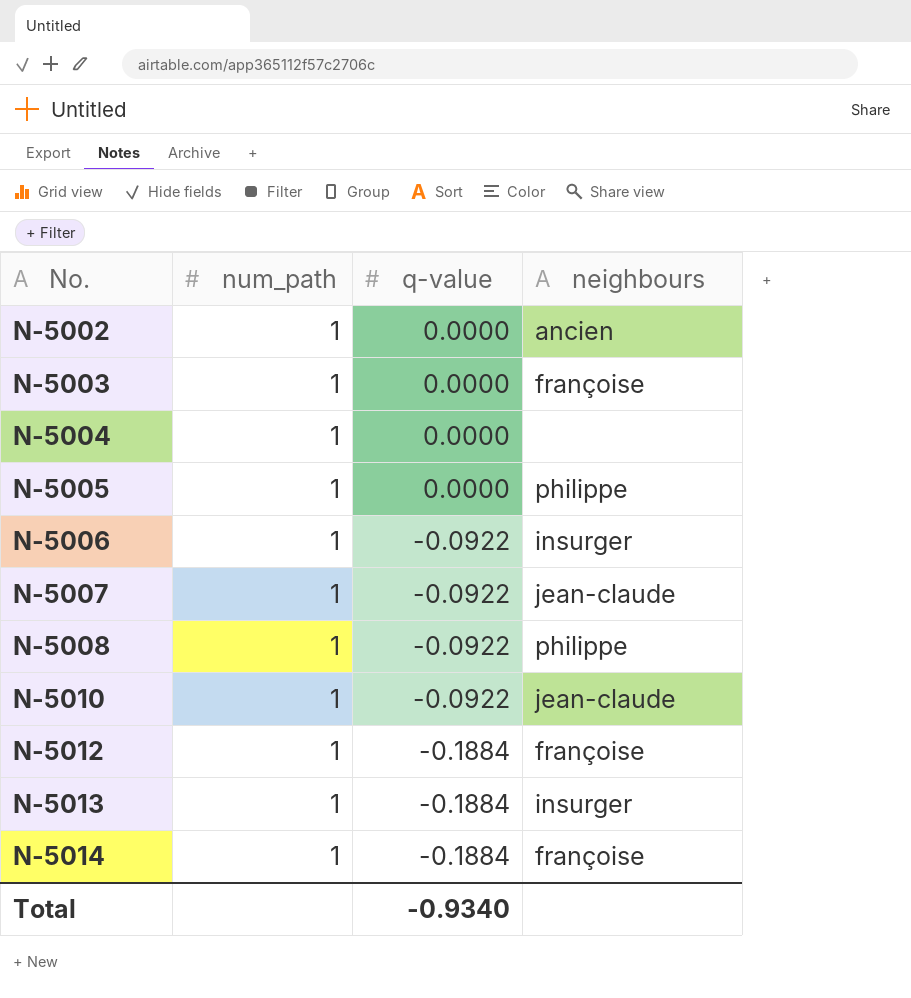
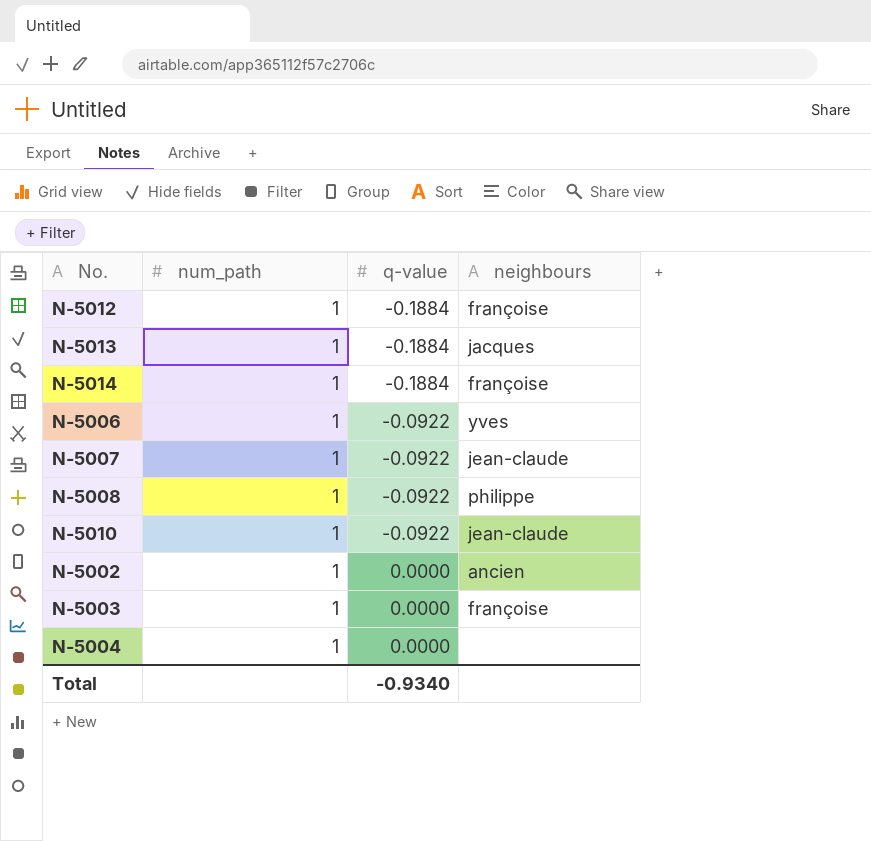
row order: No. ascending -> q-value ascending
row N-5005: 1 | 0.0000 | philippe -> none
N-5013 | neighbours: insurger -> jacques
N-5006 | neighbours: insurger -> yves

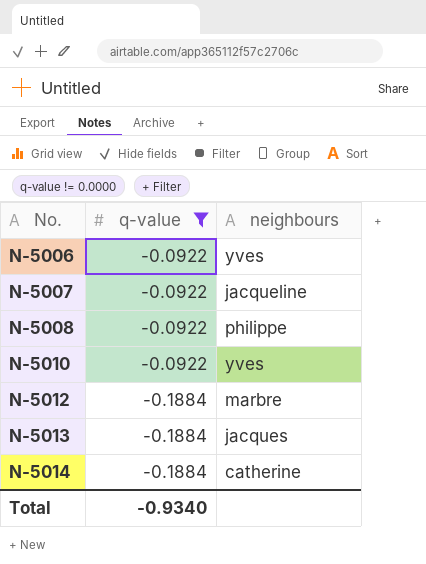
filter: none -> q-value != 0.0000
row order: q-value ascending -> No. ascending
column num_path | position: 2 -> none
N-5007 | neighbours: jean-claude -> jacqueline
N-5010 | neighbours: jean-claude -> yves
N-5012 | neighbours: françoise -> marbre
N-5014 | neighbours: françoise -> catherine

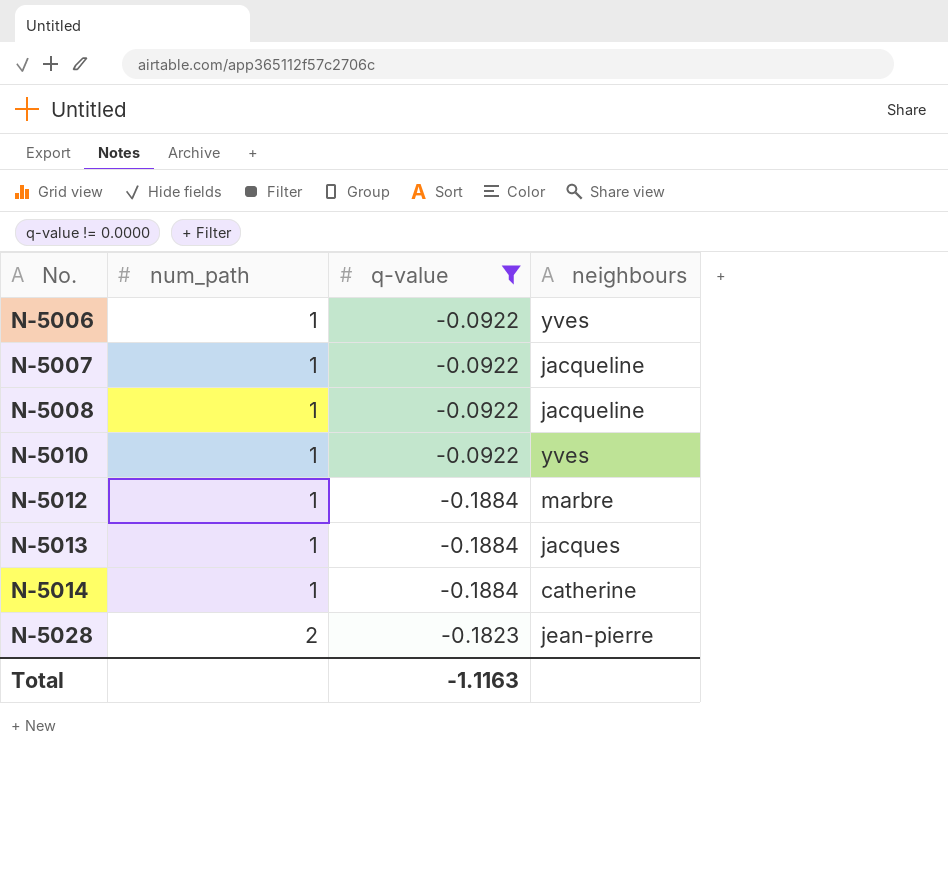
column num_path | position: none -> 2
N-5008 | neighbours: philippe -> jacqueline
row N-5028: none -> 2 | -0.1823 | jean-pierre
Total | q-value: -0.9340 -> -1.1163

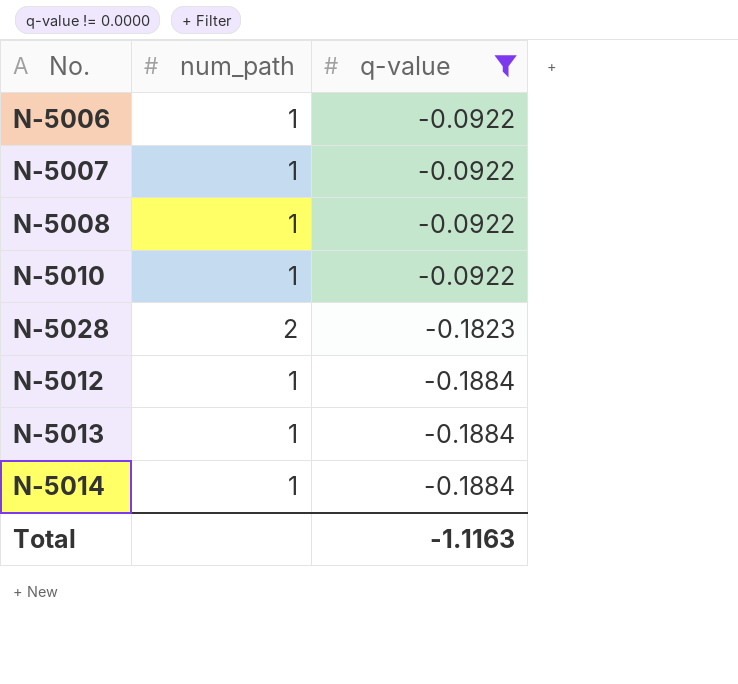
row order: No. ascending -> q-value descending
column neighbours | position: 4 -> none

